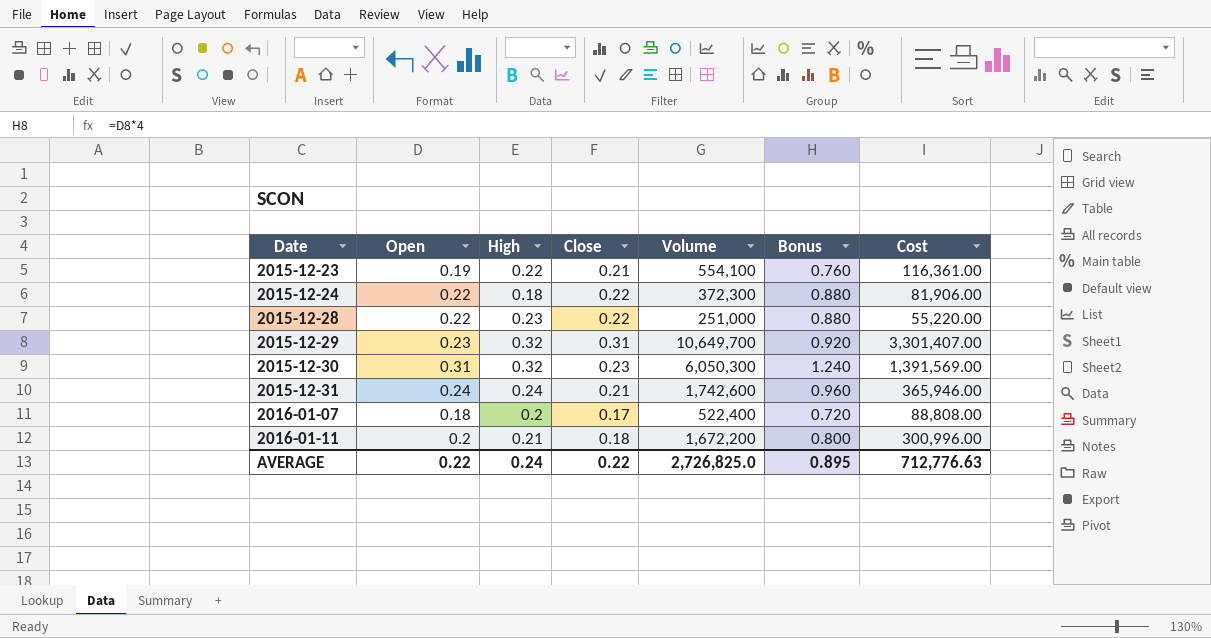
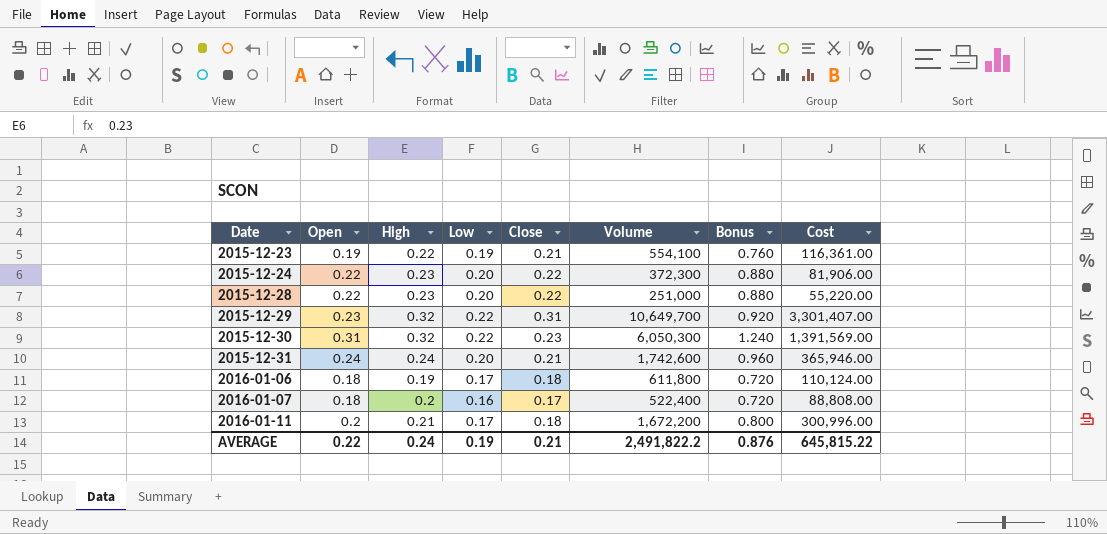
column Low | position: none -> 4
2015-12-24 | High: 0.18 -> 0.23
row 2016-01-06: none -> 0.18 | 0.19 | 0.17 | 0.18 | 611,800 | 0.720 | 110,124.00
AVERAGE | Close: 0.22 -> 0.21
AVERAGE | Volume: 2,726,825.0 -> 2,491,822.2
AVERAGE | Bonus: 0.895 -> 0.876
AVERAGE | Cost: 712,776.63 -> 645,815.22

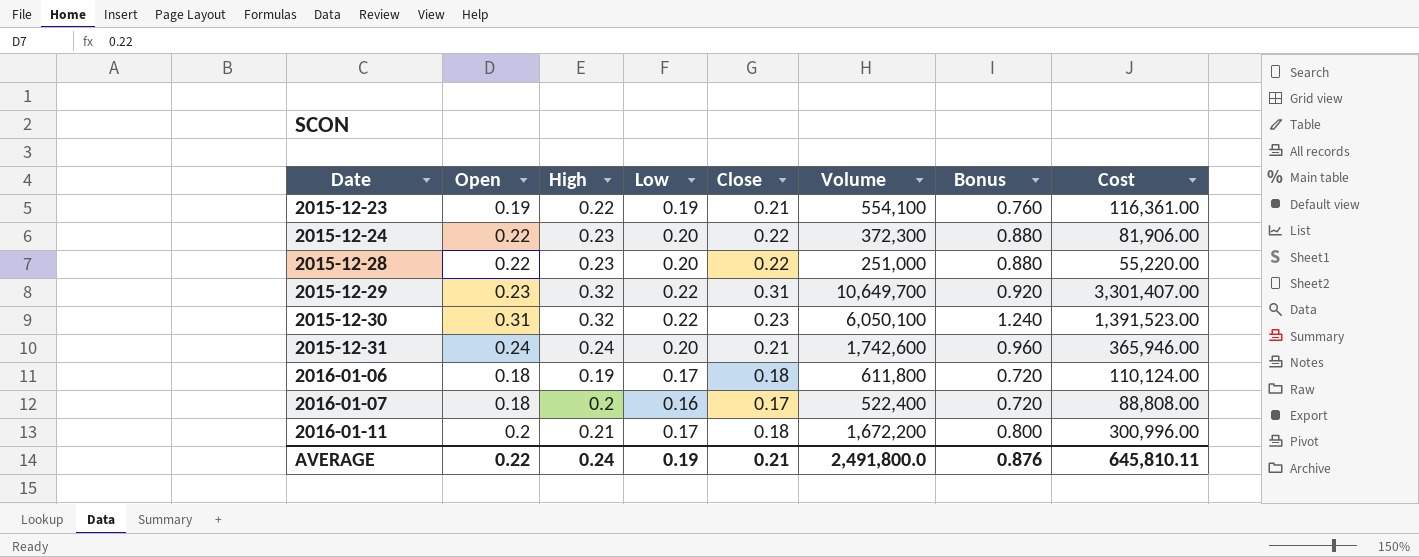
2015-12-30 | Volume: 6,050,300 -> 6,050,100
2015-12-30 | Cost: 1,391,569.00 -> 1,391,523.00
AVERAGE | Volume: 2,491,822.2 -> 2,491,800.0
AVERAGE | Cost: 645,815.22 -> 645,810.11

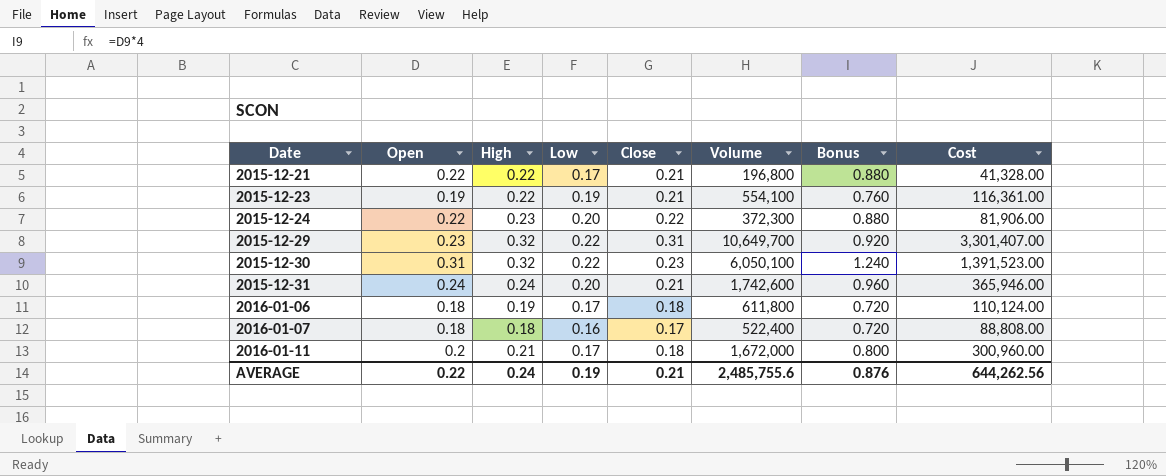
row 2015-12-28: 0.22 | 0.23 | 0.20 | 0.22 | 251,000 | 0.880 | 55,220.00 -> none
row 2015-12-21: none -> 0.22 | 0.22 | 0.17 | 0.21 | 196,800 | 0.880 | 41,328.00
2016-01-07 | High: 0.2 -> 0.18
2016-01-11 | Volume: 1,672,200 -> 1,672,000
2016-01-11 | Cost: 300,996.00 -> 300,960.00
AVERAGE | Volume: 2,491,800.0 -> 2,485,755.6
AVERAGE | Cost: 645,810.11 -> 644,262.56

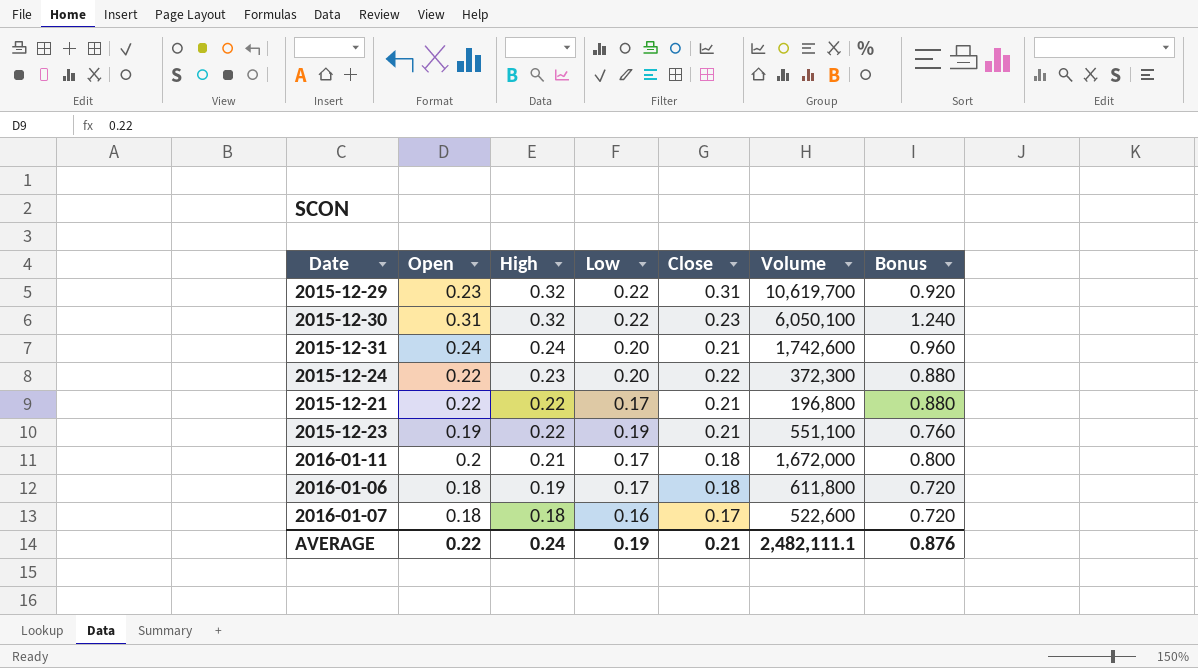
row order: Date ascending -> High descending
column Cost | formula: [Close] * [Volume] -> none
2015-12-29 | Volume: 10,649,700 -> 10,619,700
2015-12-23 | Volume: 554,100 -> 551,100
2016-01-07 | Volume: 522,400 -> 522,600
AVERAGE | Volume: 2,485,755.6 -> 2,482,111.1

